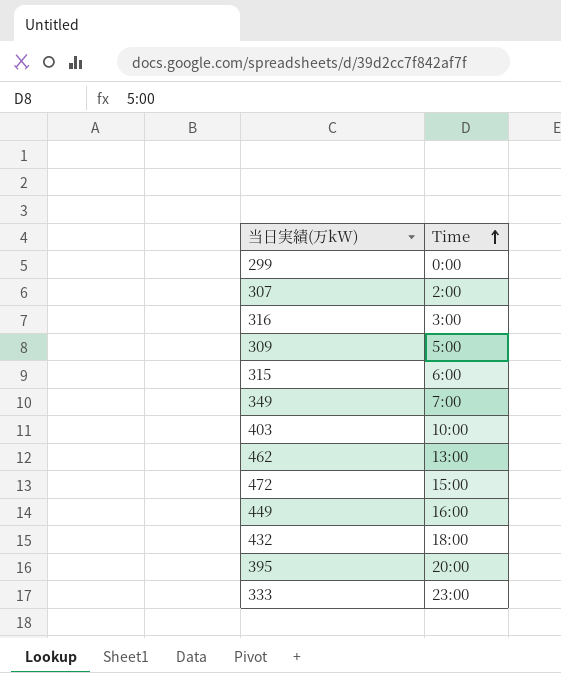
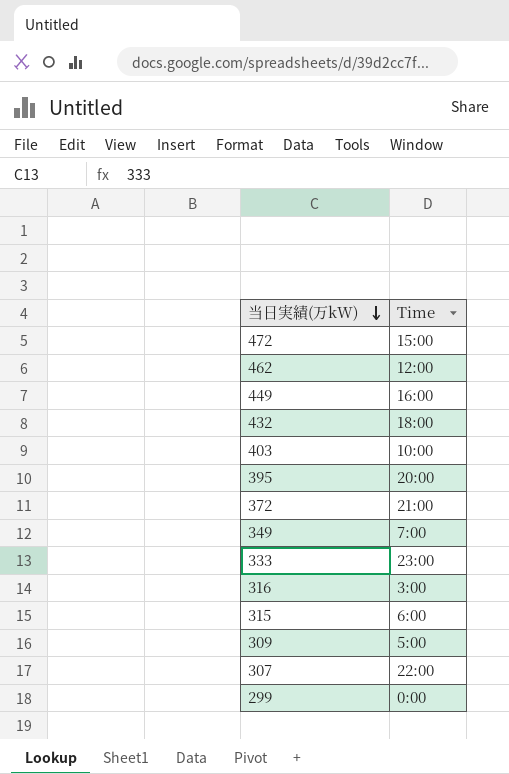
row order: Time ascending -> 当日実績(万kW) descending
462 | Time: 13:00 -> 12:00
row 372: none -> 21:00
307 | Time: 2:00 -> 22:00

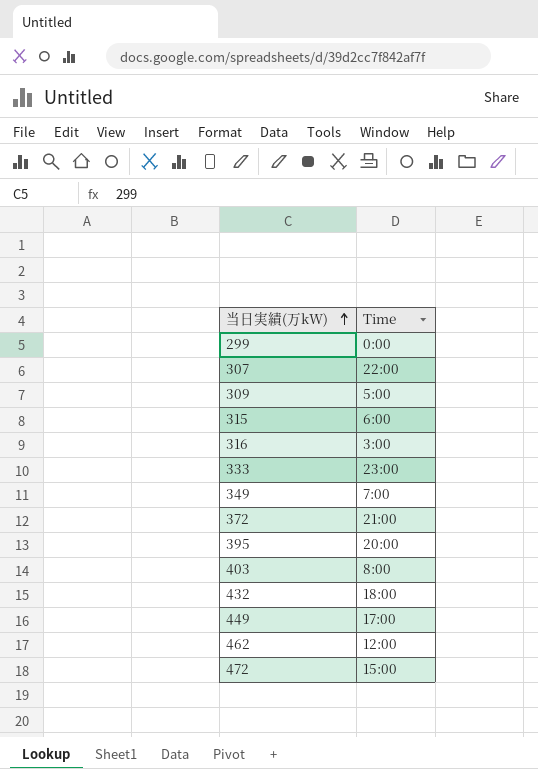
row order: 当日実績(万kW) descending -> 当日実績(万kW) ascending
403 | Time: 10:00 -> 8:00
449 | Time: 16:00 -> 17:00

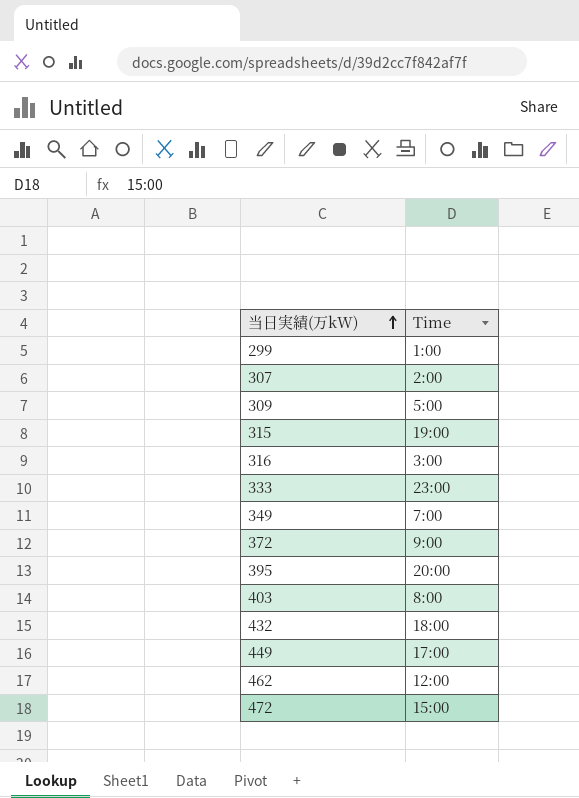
299 | Time: 0:00 -> 1:00
307 | Time: 22:00 -> 2:00
315 | Time: 6:00 -> 19:00
372 | Time: 21:00 -> 9:00

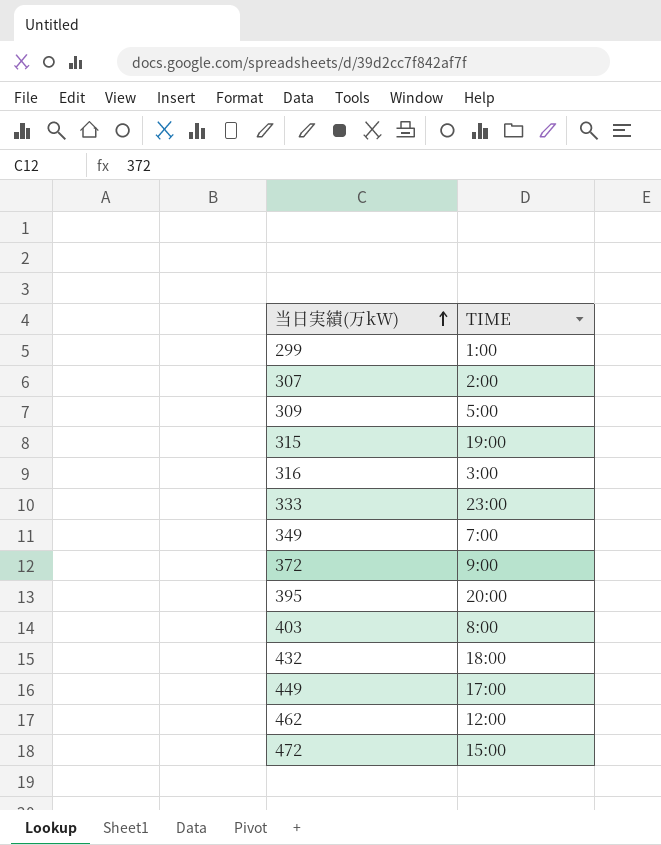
column name: Time -> TIME

